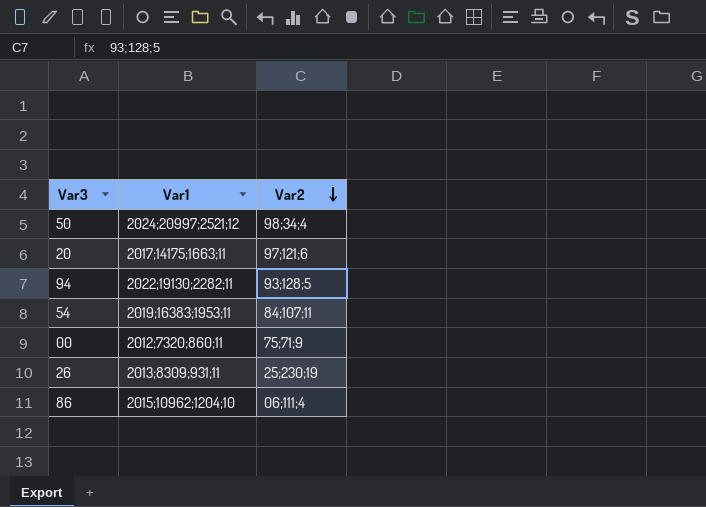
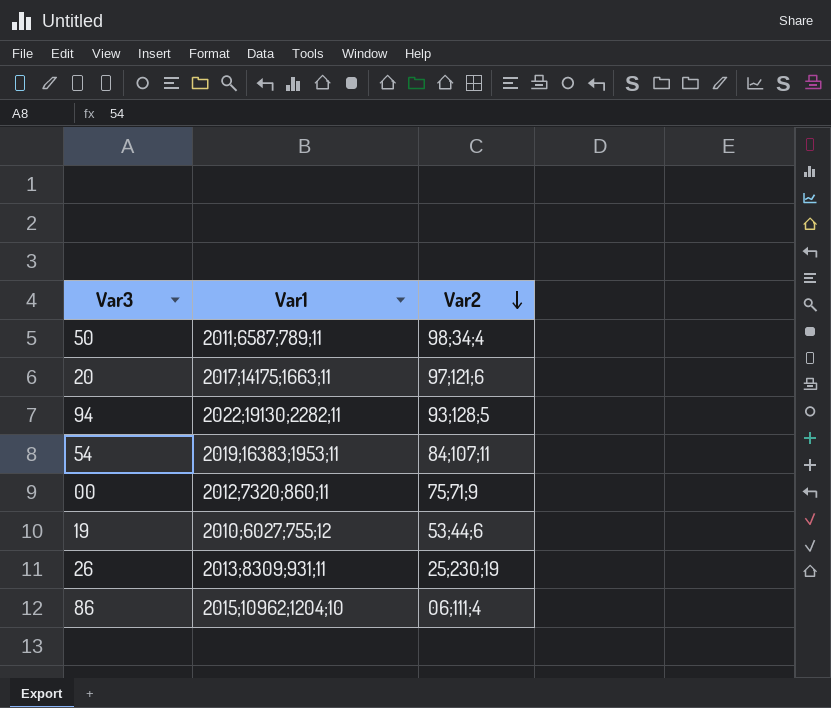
50 | Var1: 2024;20997;2521;12 -> 2011;6587;789;11
row 19: none -> 2010;6027;755;12 | 53;44;6

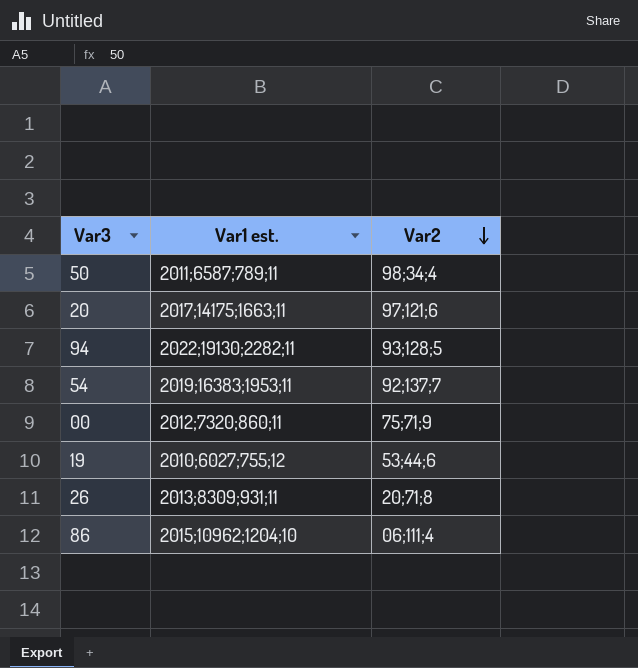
column name: Var1 -> Var1 est.
54 | Var2: 84;107;11 -> 92;137;7
26 | Var2: 25;230;19 -> 20;71;8

